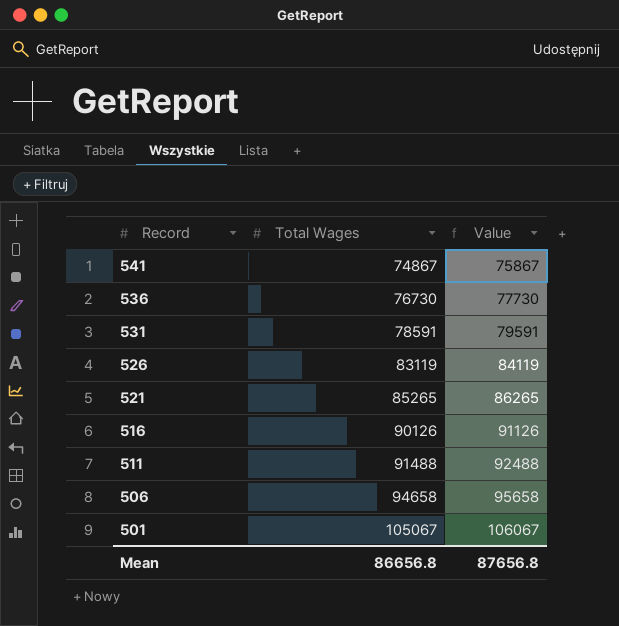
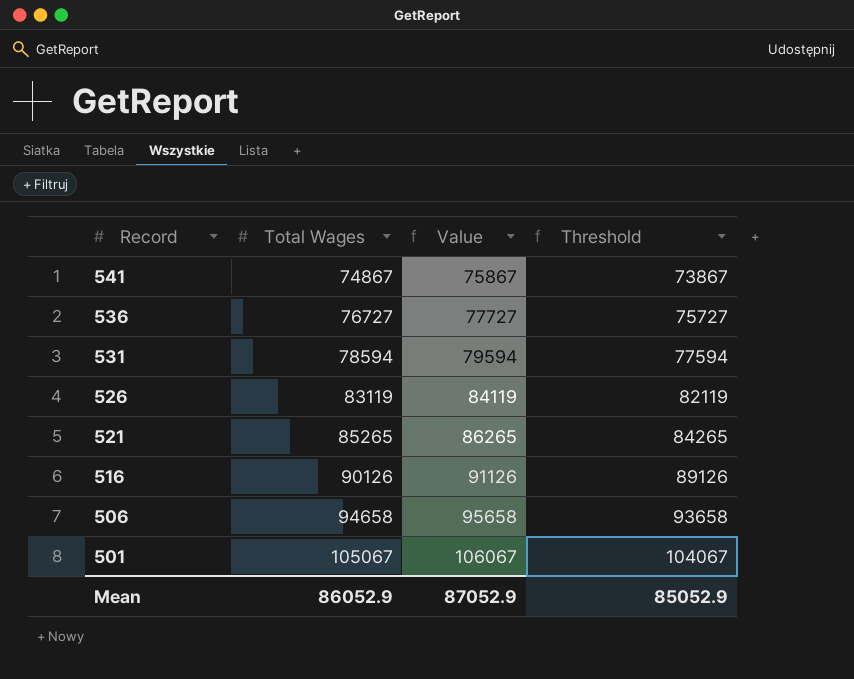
column Threshold | formula: none -> [Total Wages] - 1000
row 511: 91488 | 92488 -> none
536 | Total Wages: 76730 -> 76727
536 | Value: 77730 -> 77727
531 | Total Wages: 78591 -> 78594
531 | Value: 79591 -> 79594
Mean | Total Wages: 86656.8 -> 86052.9
Mean | Value: 87656.8 -> 87052.9

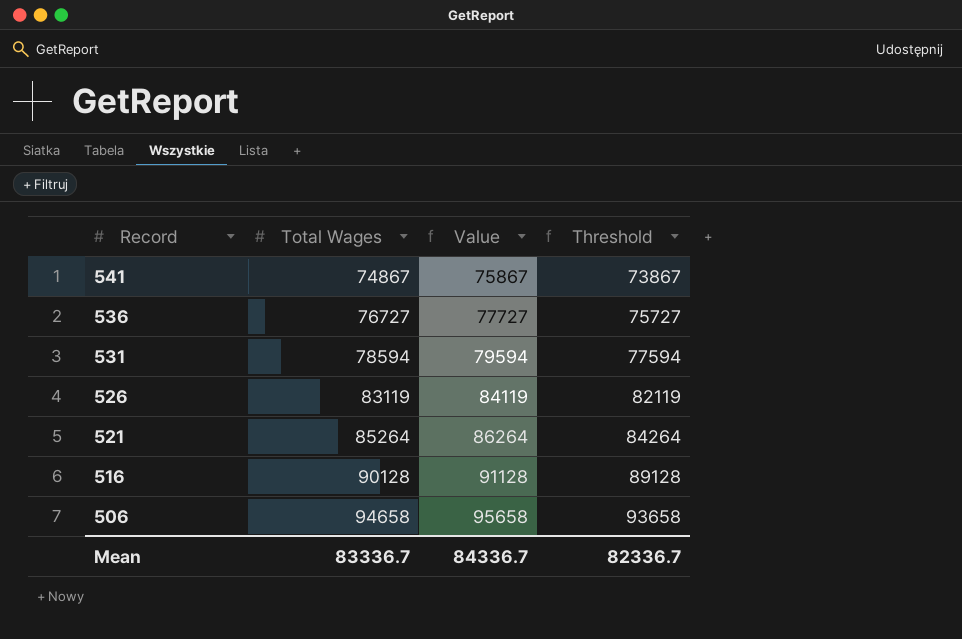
row 501: 105067 | 106067 | 104067 -> none
521 | Total Wages: 85265 -> 85264
521 | Value: 86265 -> 86264
521 | Threshold: 84265 -> 84264
516 | Total Wages: 90126 -> 90128
516 | Value: 91126 -> 91128
516 | Threshold: 89126 -> 89128
Mean | Total Wages: 86052.9 -> 83336.7
Mean | Value: 87052.9 -> 84336.7
Mean | Threshold: 85052.9 -> 82336.7

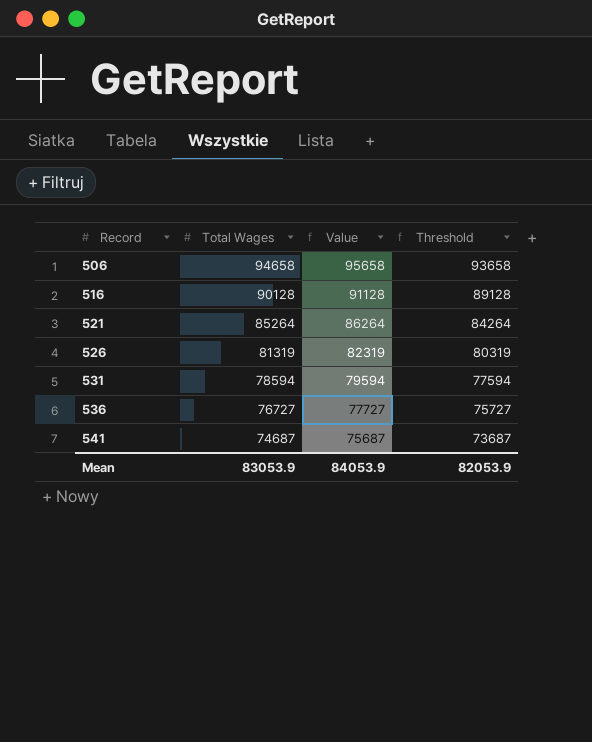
row order: Record descending -> Record ascending
526 | Total Wages: 83119 -> 81319
526 | Value: 84119 -> 82319
526 | Threshold: 82119 -> 80319
541 | Total Wages: 74867 -> 74687
541 | Value: 75867 -> 75687
541 | Threshold: 73867 -> 73687
Mean | Total Wages: 83336.7 -> 83053.9
Mean | Value: 84336.7 -> 84053.9
Mean | Threshold: 82336.7 -> 82053.9

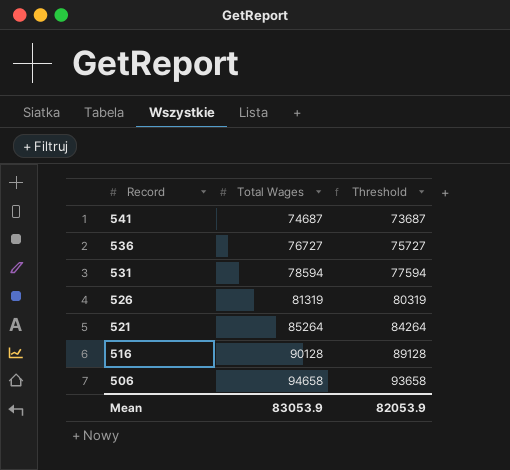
row order: Record ascending -> Record descending
column Value | formula: [Total Wages] + 1000 -> none

